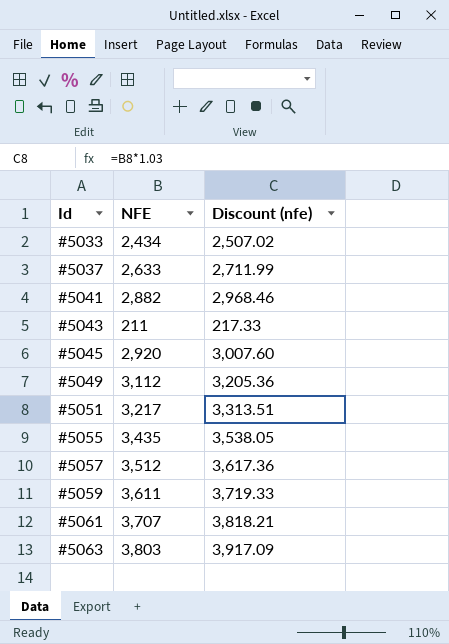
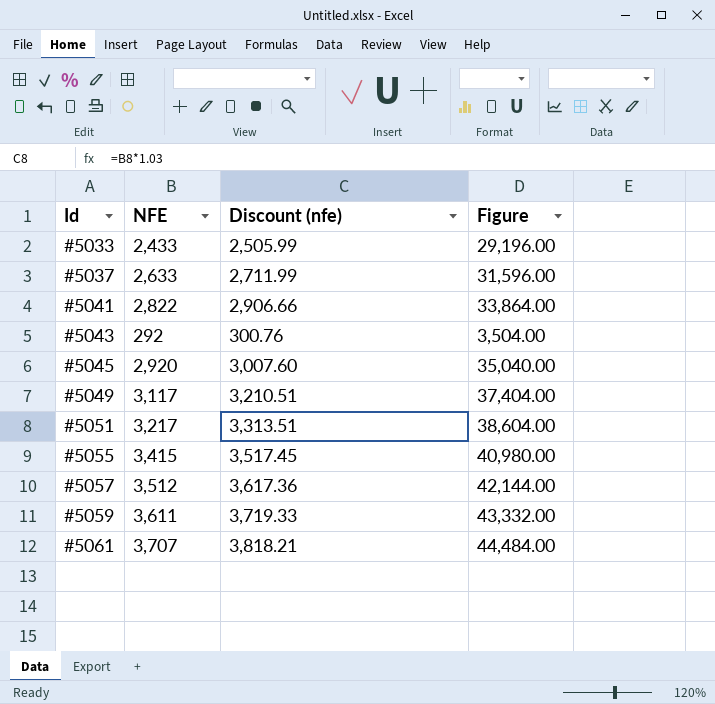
column Figure | formula: none -> [NFE] * 12
row #5063: 3,803 | 3,917.09 -> none
#5033 | NFE: 2,434 -> 2,433
#5033 | Discount (nfe): 2,507.02 -> 2,505.99
#5041 | NFE: 2,882 -> 2,822
#5041 | Discount (nfe): 2,968.46 -> 2,906.66
#5043 | NFE: 211 -> 292
#5043 | Discount (nfe): 217.33 -> 300.76
#5049 | NFE: 3,112 -> 3,117
#5049 | Discount (nfe): 3,205.36 -> 3,210.51
#5055 | NFE: 3,435 -> 3,415
#5055 | Discount (nfe): 3,538.05 -> 3,517.45

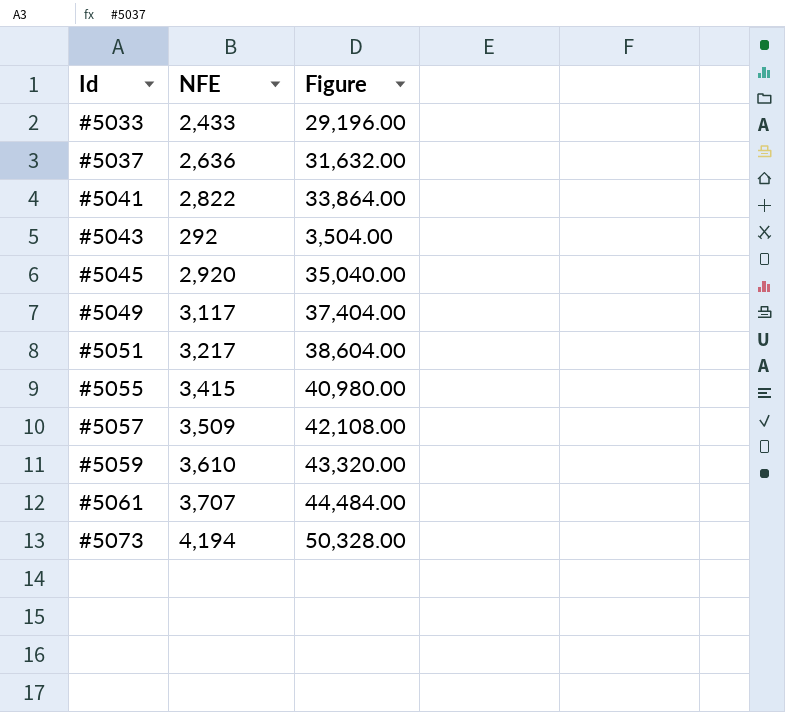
column Discount (nfe) | formula: [NFE] * 1.03 -> none
#5037 | NFE: 2,633 -> 2,636
#5037 | Figure: 31,596.00 -> 31,632.00
#5057 | NFE: 3,512 -> 3,509
#5057 | Figure: 42,144.00 -> 42,108.00
#5059 | NFE: 3,611 -> 3,610
#5059 | Figure: 43,332.00 -> 43,320.00
row #5073: none -> 4,194 | 50,328.00

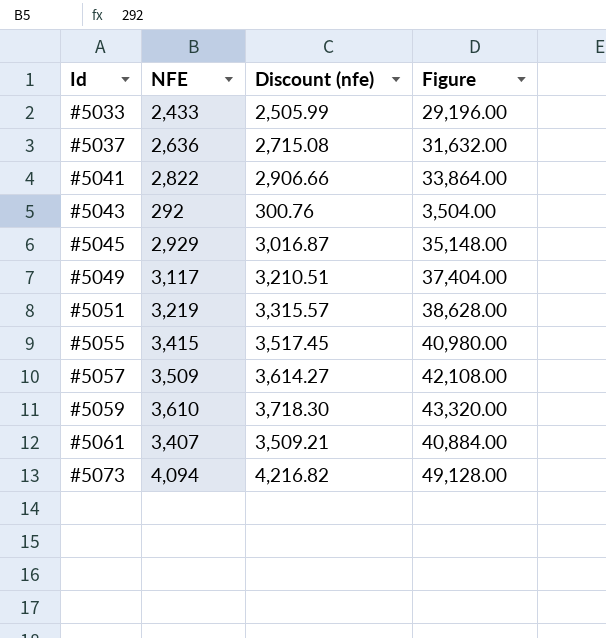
column Discount (nfe) | formula: none -> [NFE] * 1.03
#5045 | NFE: 2,920 -> 2,929
#5045 | Figure: 35,040.00 -> 35,148.00
#5051 | NFE: 3,217 -> 3,219
#5051 | Figure: 38,604.00 -> 38,628.00
#5061 | NFE: 3,707 -> 3,407
#5061 | Figure: 44,484.00 -> 40,884.00
#5073 | NFE: 4,194 -> 4,094
#5073 | Figure: 50,328.00 -> 49,128.00

